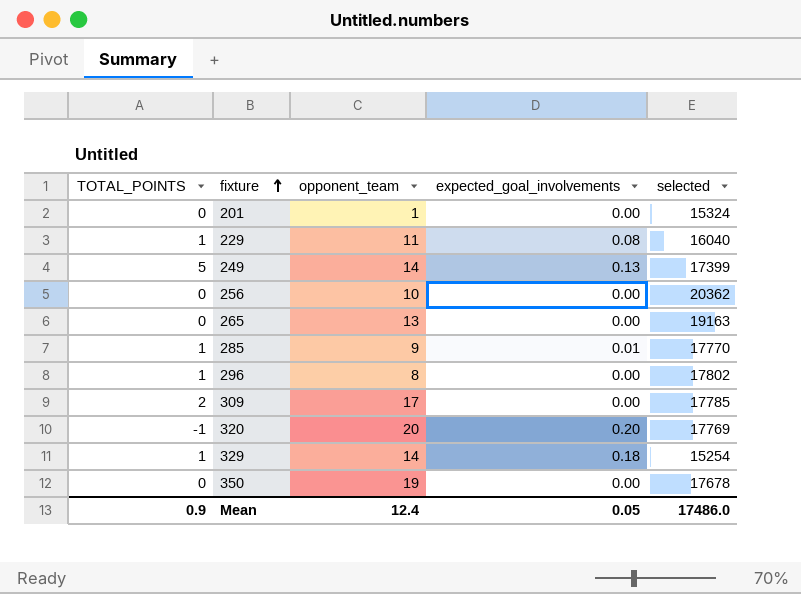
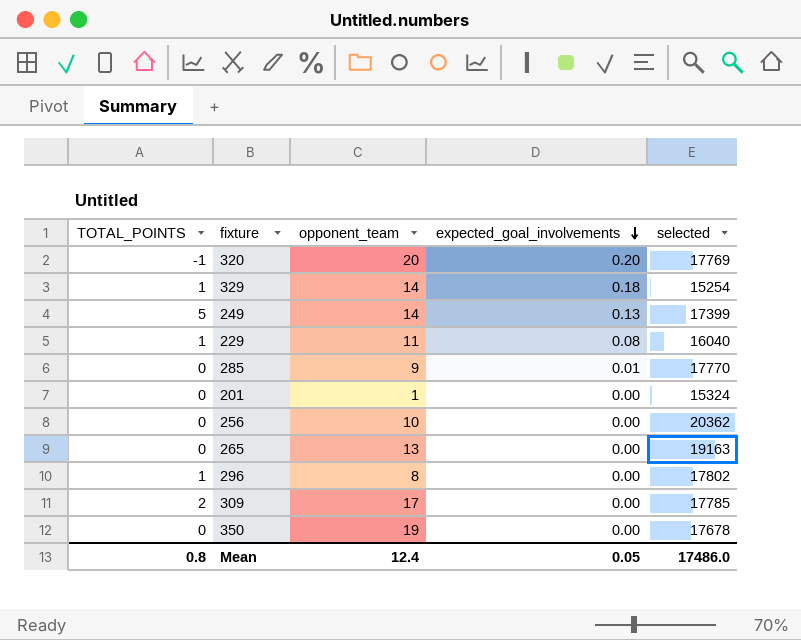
row order: fixture ascending -> expected_goal_involvements descending
285 | TOTAL_POINTS: 1 -> 0
Mean | TOTAL_POINTS: 0.9 -> 0.8

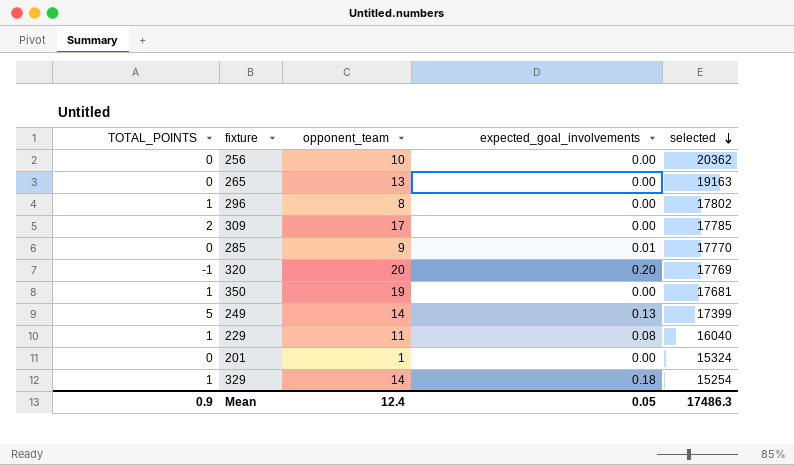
row order: expected_goal_involvements descending -> selected descending
350 | TOTAL_POINTS: 0 -> 1
350 | selected: 17678 -> 17681
Mean | TOTAL_POINTS: 0.8 -> 0.9
Mean | selected: 17486.0 -> 17486.3

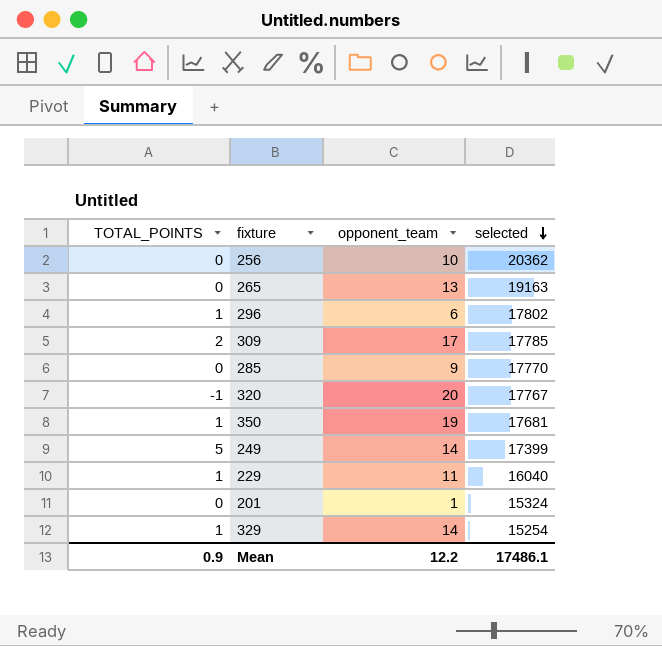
column expected_goal_involvements | position: 4 -> none
296 | opponent_team: 8 -> 6
320 | selected: 17769 -> 17767
Mean | opponent_team: 12.4 -> 12.2
Mean | selected: 17486.3 -> 17486.1

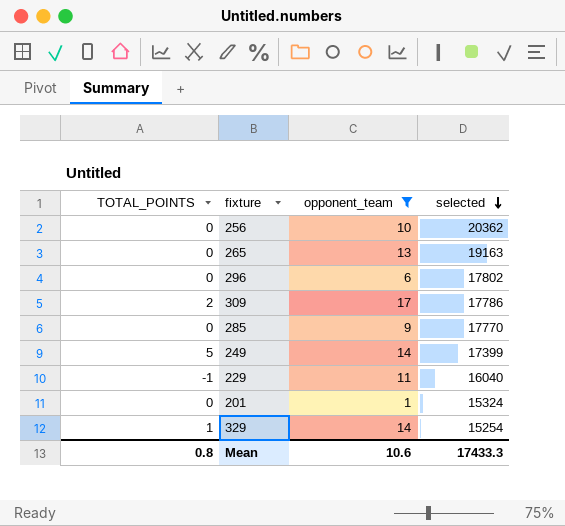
filter: none -> opponent_team <= 17
296 | TOTAL_POINTS: 1 -> 0
309 | selected: 17785 -> 17786
229 | TOTAL_POINTS: 1 -> -1
Mean | TOTAL_POINTS: 0.9 -> 0.8
Mean | opponent_team: 12.2 -> 10.6
Mean | selected: 17486.1 -> 17433.3

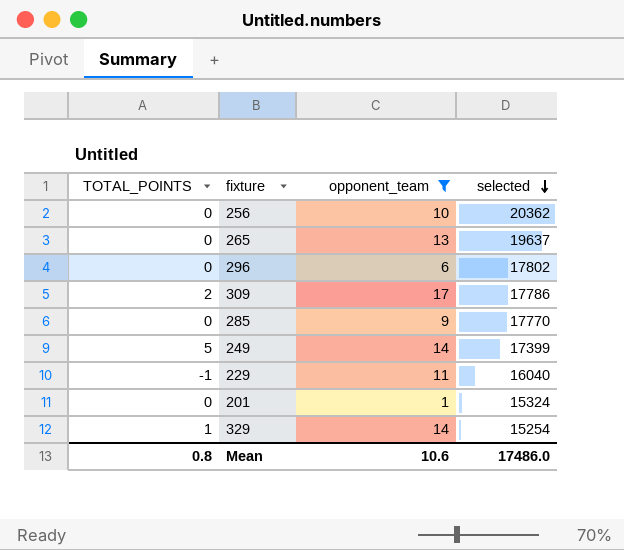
265 | selected: 19163 -> 19637
Mean | selected: 17433.3 -> 17486.0

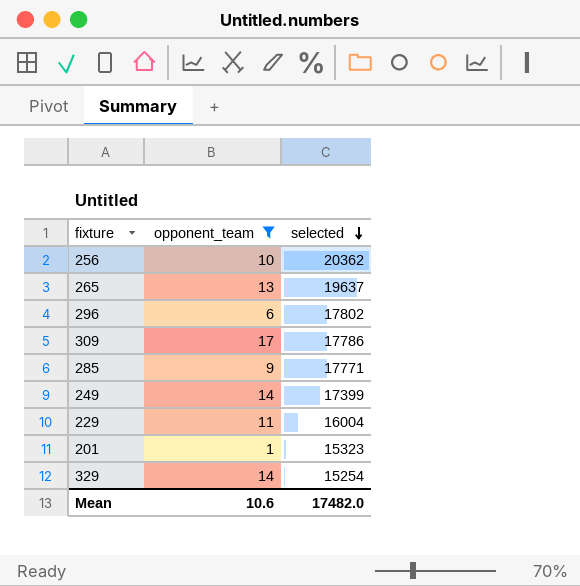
column TOTAL_POINTS | position: 1 -> none
285 | selected: 17770 -> 17771
229 | selected: 16040 -> 16004
201 | selected: 15324 -> 15323
Mean | selected: 17486.0 -> 17482.0

